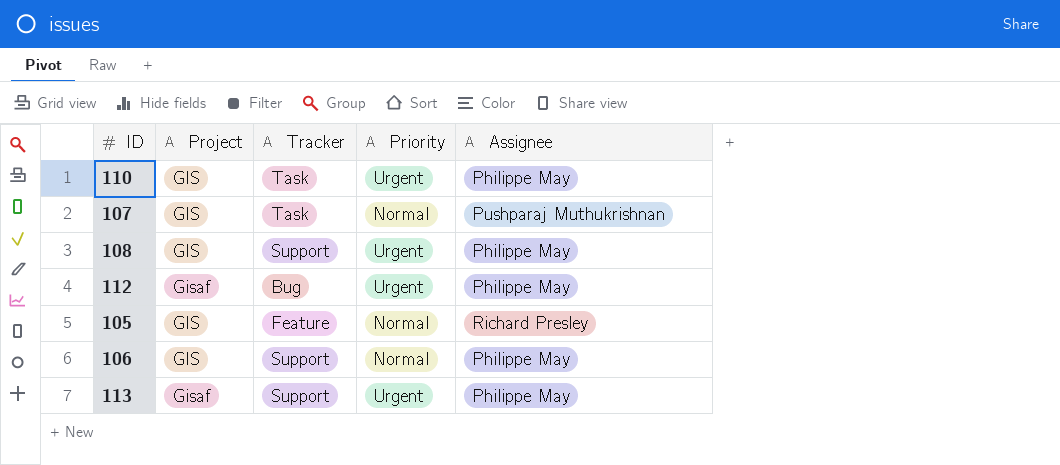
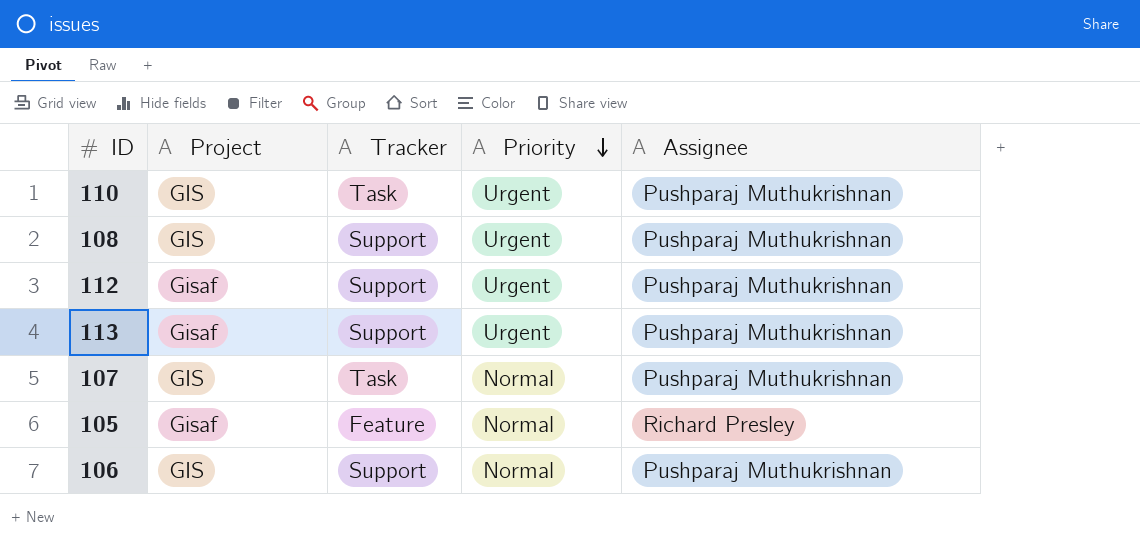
row order: none -> Priority descending
110 | Assignee: Philippe May -> Pushparaj Muthukrishnan
108 | Assignee: Philippe May -> Pushparaj Muthukrishnan
112 | Tracker: Bug -> Support
112 | Assignee: Philippe May -> Pushparaj Muthukrishnan
113 | Assignee: Philippe May -> Pushparaj Muthukrishnan
105 | Project: GIS -> Gisaf
106 | Assignee: Philippe May -> Pushparaj Muthukrishnan

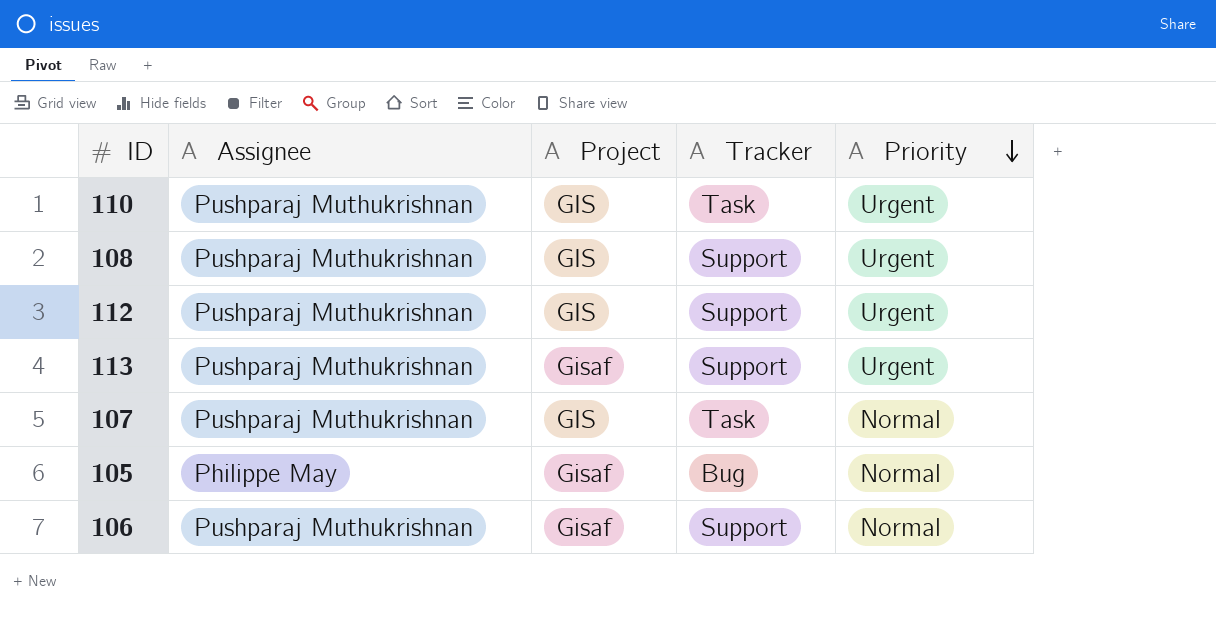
column Assignee | position: 5 -> 2
112 | Project: Gisaf -> GIS
105 | Assignee: Richard Presley -> Philippe May
105 | Tracker: Feature -> Bug
106 | Project: GIS -> Gisaf

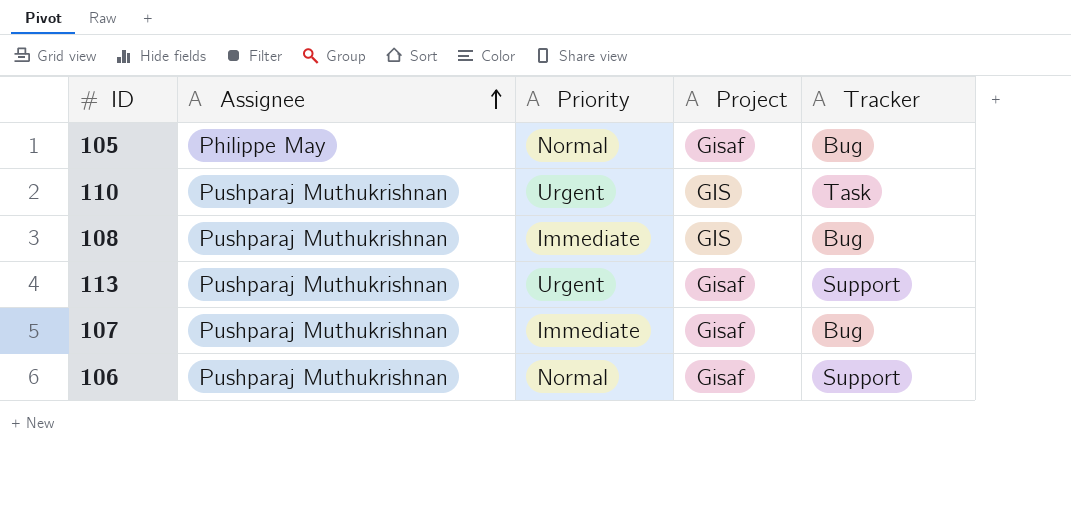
row order: Priority descending -> Assignee ascending
column Priority | position: 5 -> 3
row 112: Pushparaj Muthukrishnan | GIS | Support | Urgent -> none
108 | Priority: Urgent -> Immediate
108 | Tracker: Support -> Bug
107 | Priority: Normal -> Immediate
107 | Project: GIS -> Gisaf
107 | Tracker: Task -> Bug

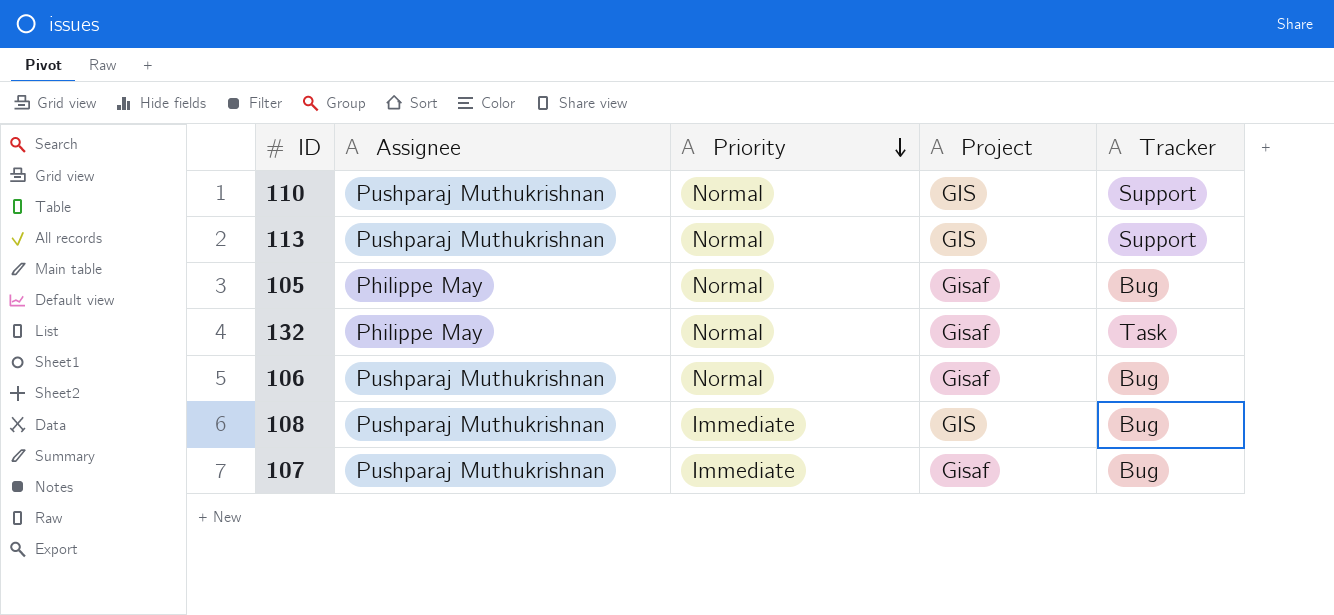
row order: Assignee ascending -> Priority descending
110 | Priority: Urgent -> Normal
110 | Tracker: Task -> Support
113 | Priority: Urgent -> Normal
113 | Project: Gisaf -> GIS
row 132: none -> Philippe May | Normal | Gisaf | Task
106 | Tracker: Support -> Bug

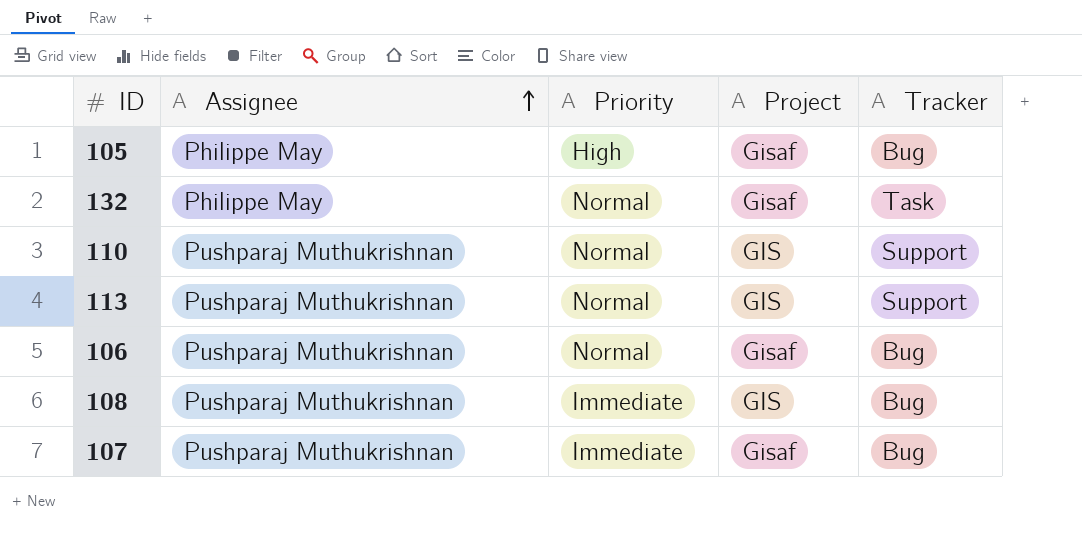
row order: Priority descending -> Assignee ascending
105 | Priority: Normal -> High

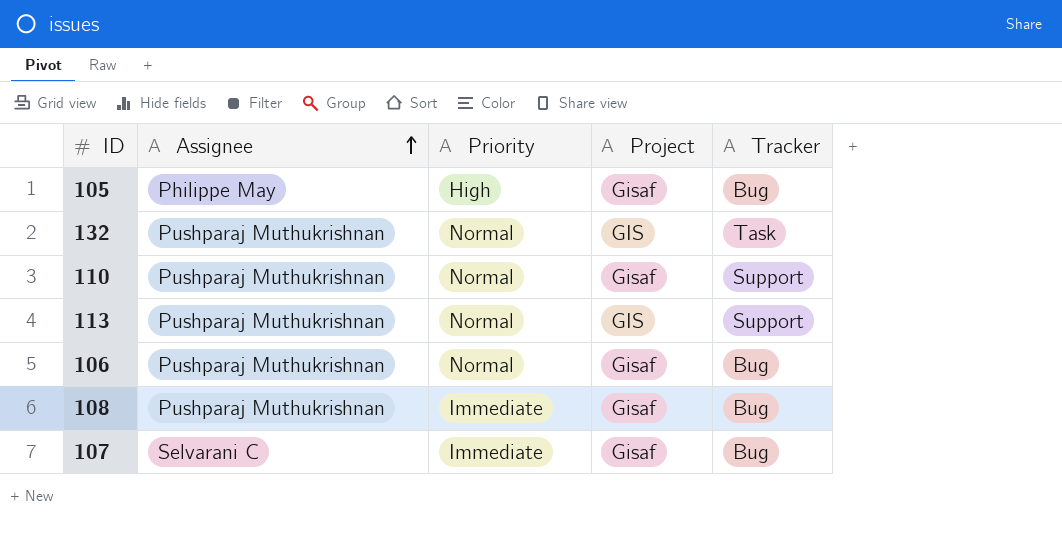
132 | Assignee: Philippe May -> Pushparaj Muthukrishnan
132 | Project: Gisaf -> GIS
110 | Project: GIS -> Gisaf
108 | Project: GIS -> Gisaf
107 | Assignee: Pushparaj Muthukrishnan -> Selvarani C

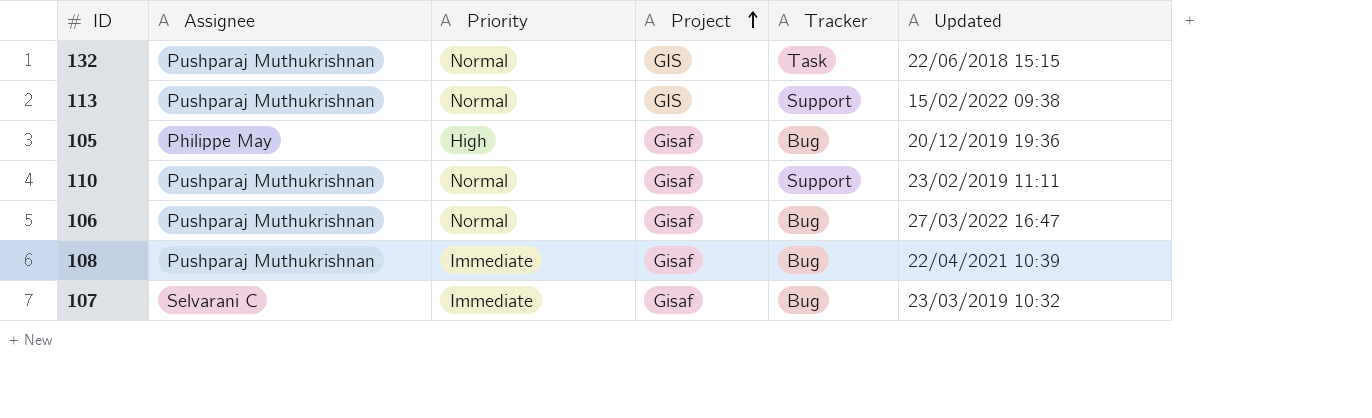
row order: Assignee ascending -> Project ascending
column Updated | position: none -> 6

